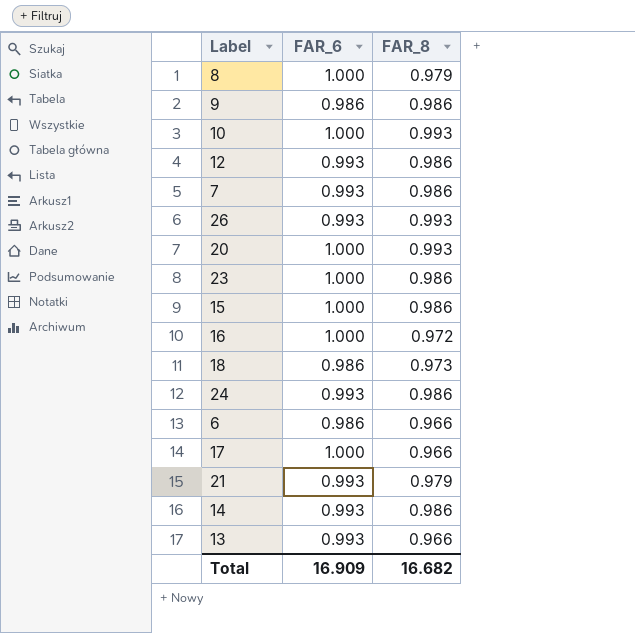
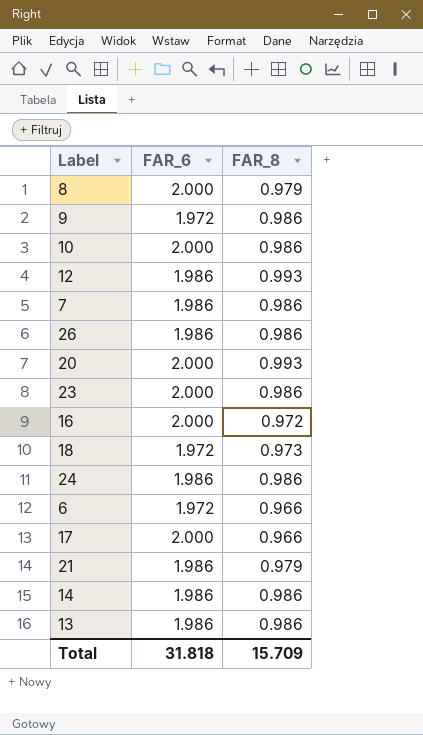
row 15: 1.000 | 0.986 -> none
8 | FAR_6: 1.000 -> 2.000
9 | FAR_6: 0.986 -> 1.972
10 | FAR_6: 1.000 -> 2.000
10 | FAR_8: 0.993 -> 0.986
12 | FAR_6: 0.993 -> 1.986
12 | FAR_8: 0.986 -> 0.993
7 | FAR_6: 0.993 -> 1.986
26 | FAR_6: 0.993 -> 1.986
26 | FAR_8: 0.993 -> 0.986
20 | FAR_6: 1.000 -> 2.000
23 | FAR_6: 1.000 -> 2.000
16 | FAR_6: 1.000 -> 2.000
18 | FAR_6: 0.986 -> 1.972
24 | FAR_6: 0.993 -> 1.986
6 | FAR_6: 0.986 -> 1.972
17 | FAR_6: 1.000 -> 2.000
21 | FAR_6: 0.993 -> 1.986
14 | FAR_6: 0.993 -> 1.986
13 | FAR_6: 0.993 -> 1.986
13 | FAR_8: 0.966 -> 0.986
Total | FAR_6: 16.909 -> 31.818
Total | FAR_8: 16.682 -> 15.709

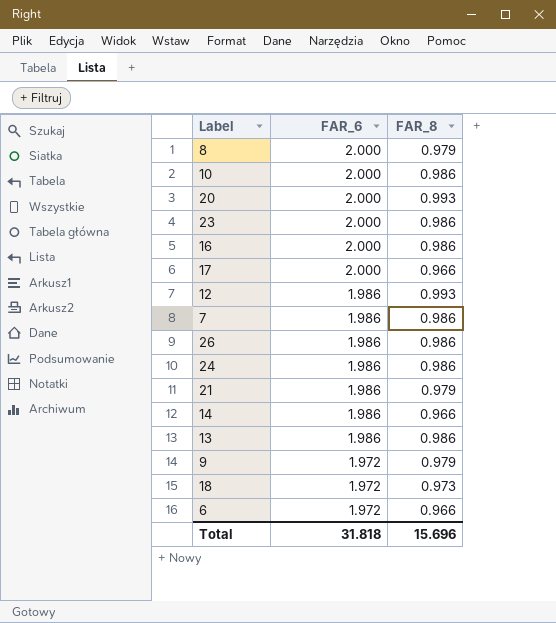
row order: none -> FAR_6 descending
16 | FAR_8: 0.972 -> 0.986
14 | FAR_8: 0.986 -> 0.966
9 | FAR_8: 0.986 -> 0.979
Total | FAR_8: 15.709 -> 15.696

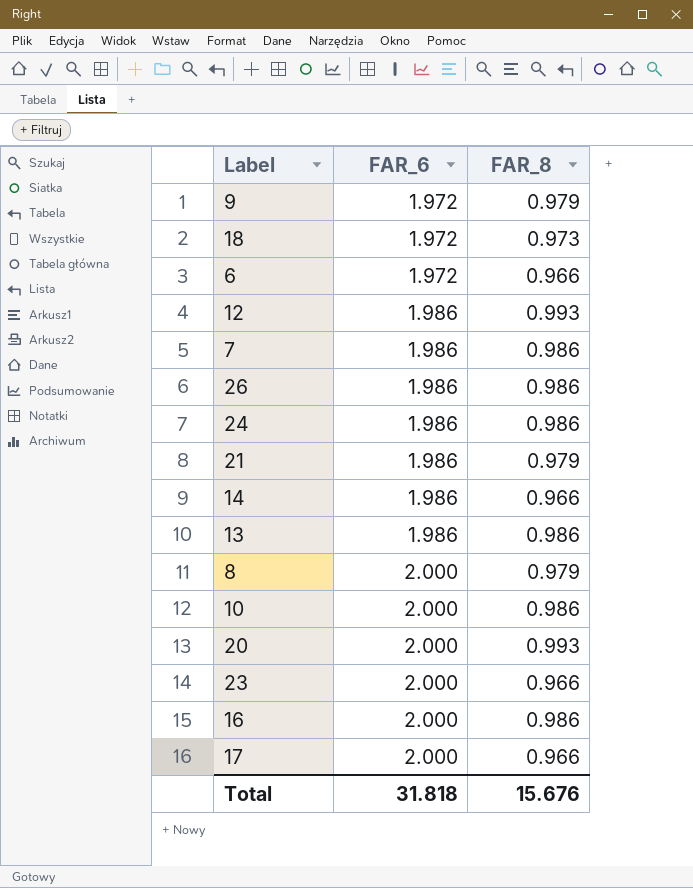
row order: FAR_6 descending -> FAR_6 ascending
23 | FAR_8: 0.986 -> 0.966
Total | FAR_8: 15.696 -> 15.676

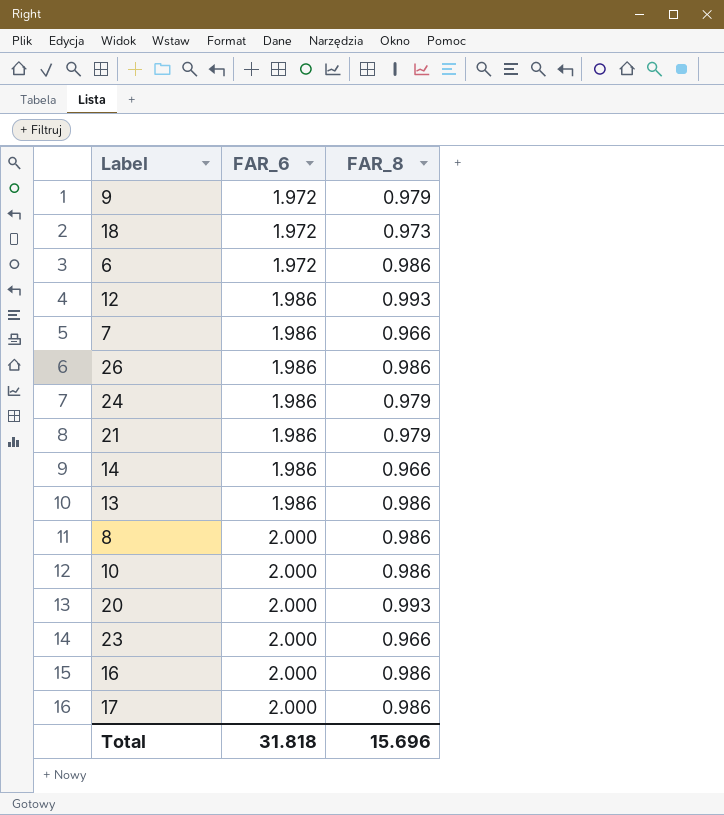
6 | FAR_8: 0.966 -> 0.986
7 | FAR_8: 0.986 -> 0.966
24 | FAR_8: 0.986 -> 0.979
8 | FAR_8: 0.979 -> 0.986
17 | FAR_8: 0.966 -> 0.986
Total | FAR_8: 15.676 -> 15.696

